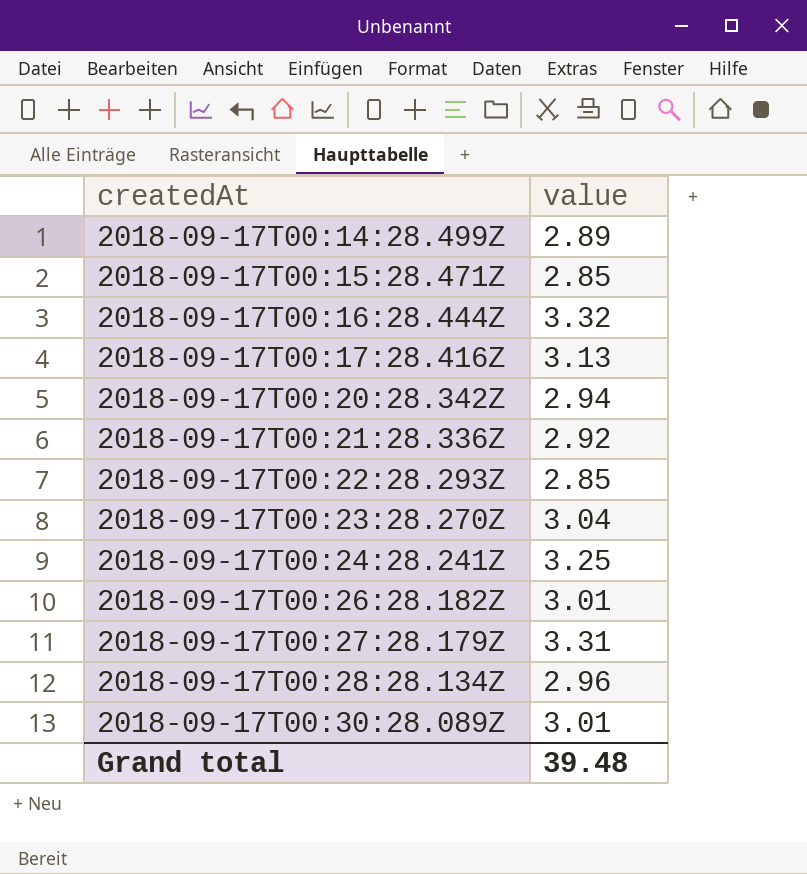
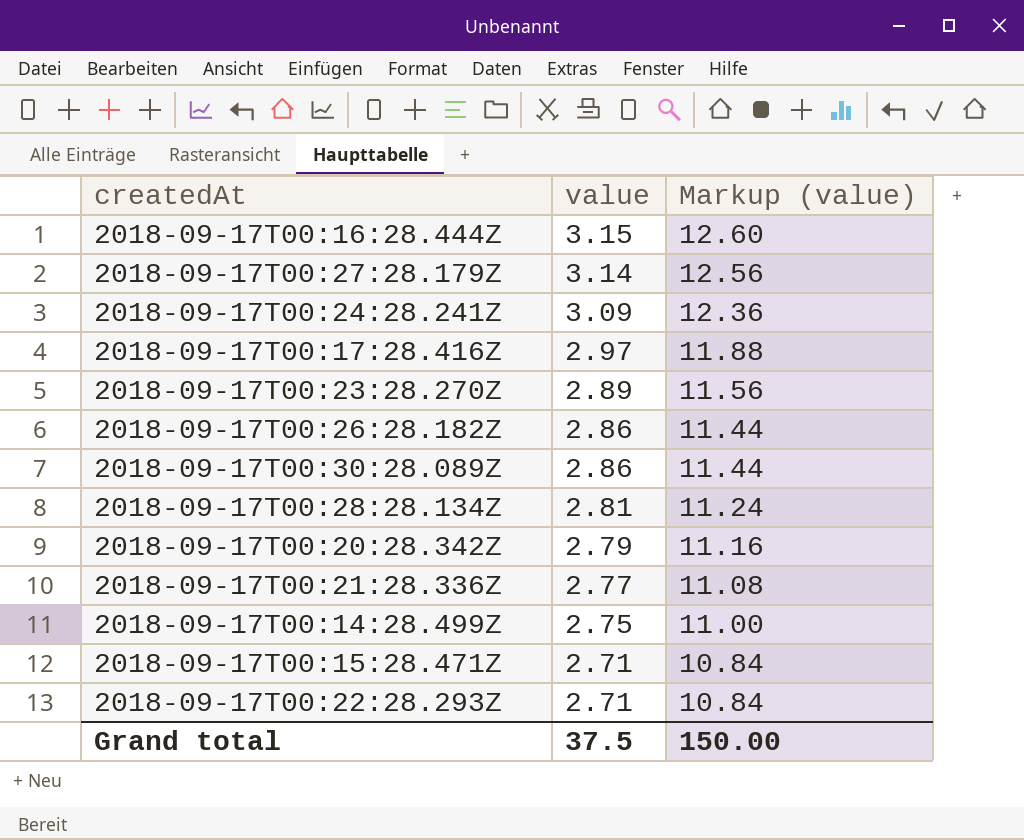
row order: createdAt ascending -> value descending
column Markup (value) | formula: none -> [value] * 4
2018-09-17T00:16:28.444Z | value: 3.32 -> 3.15
2018-09-17T00:27:28.179Z | value: 3.31 -> 3.14
2018-09-17T00:24:28.241Z | value: 3.25 -> 3.09
2018-09-17T00:17:28.416Z | value: 3.13 -> 2.97
2018-09-17T00:23:28.270Z | value: 3.04 -> 2.89
2018-09-17T00:26:28.182Z | value: 3.01 -> 2.86
2018-09-17T00:30:28.089Z | value: 3.01 -> 2.86
2018-09-17T00:28:28.134Z | value: 2.96 -> 2.81
2018-09-17T00:20:28.342Z | value: 2.94 -> 2.79
2018-09-17T00:21:28.336Z | value: 2.92 -> 2.77
2018-09-17T00:14:28.499Z | value: 2.89 -> 2.75
2018-09-17T00:15:28.471Z | value: 2.85 -> 2.71
2018-09-17T00:22:28.293Z | value: 2.85 -> 2.71
Grand total | value: 39.48 -> 37.5

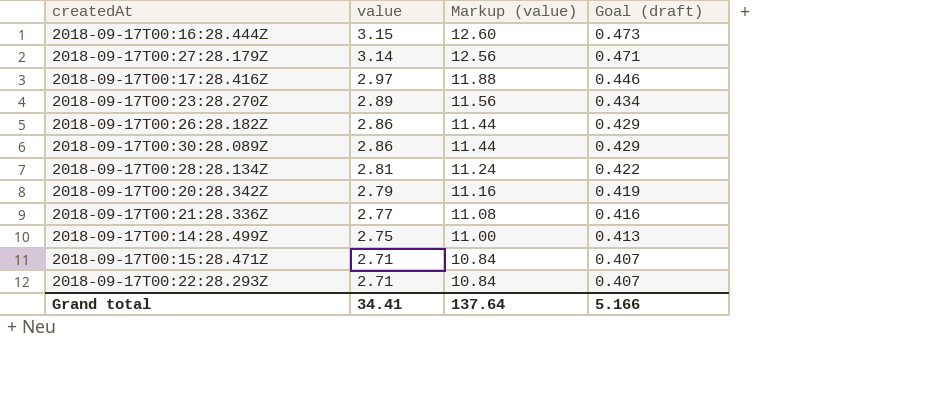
column Goal (draft) | formula: none -> [value] * 0.15
row 2018-09-17T00:24:28.241Z: 3.09 | 12.36 -> none
Grand total | value: 37.5 -> 34.41
Grand total | Markup (value): 150.00 -> 137.64

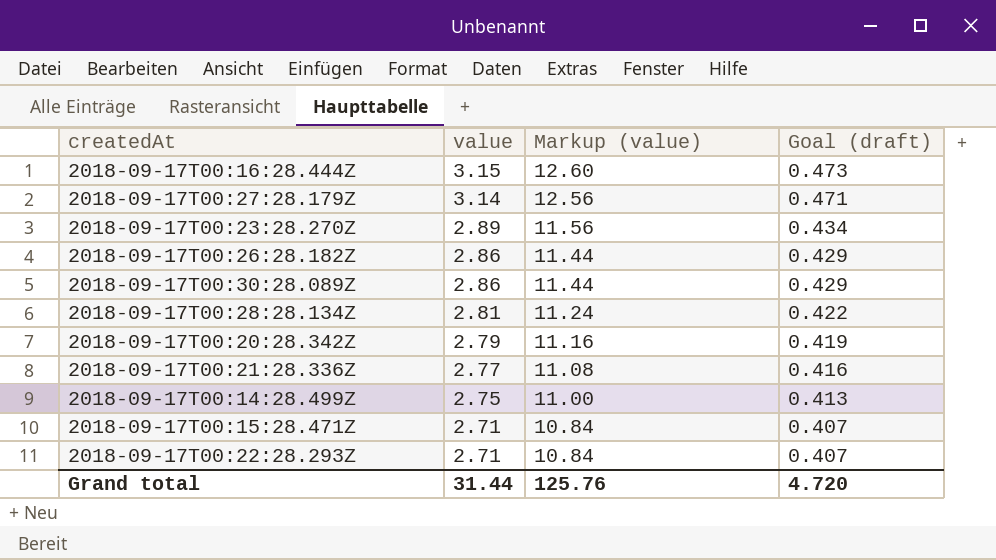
row 2018-09-17T00:17:28.416Z: 2.97 | 11.88 | 0.446 -> none
Grand total | value: 34.41 -> 31.44
Grand total | Markup (value): 137.64 -> 125.76
Grand total | Goal (draft): 5.166 -> 4.720

